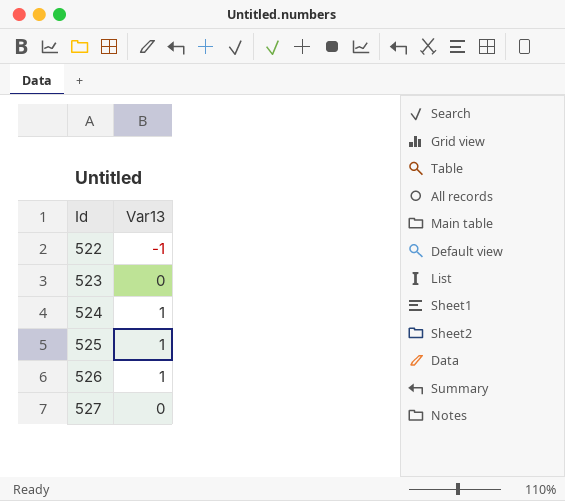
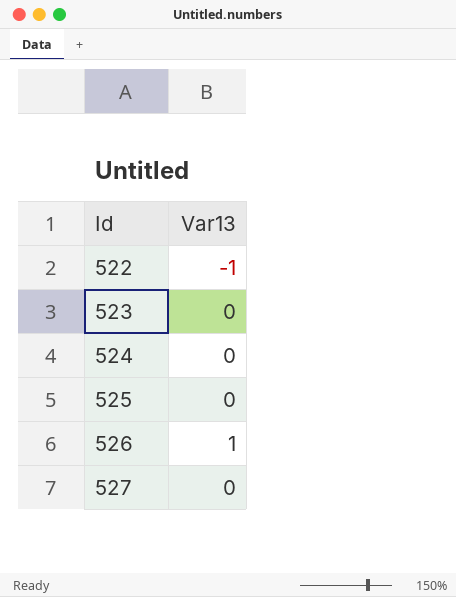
524 | Var13: 1 -> 0
525 | Var13: 1 -> 0

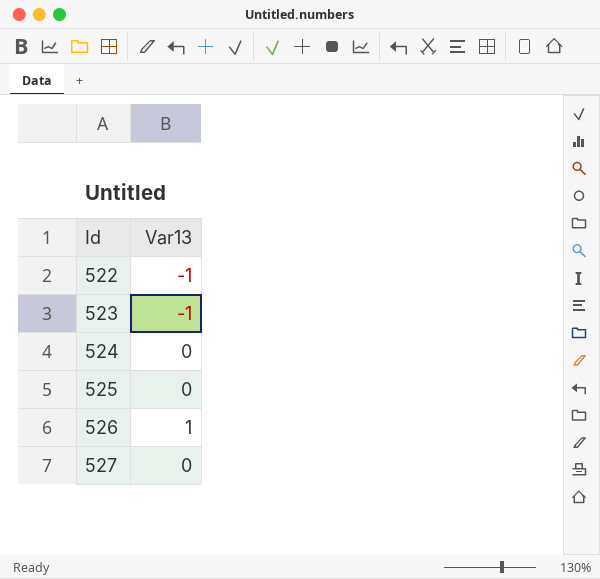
523 | Var13: 0 -> -1

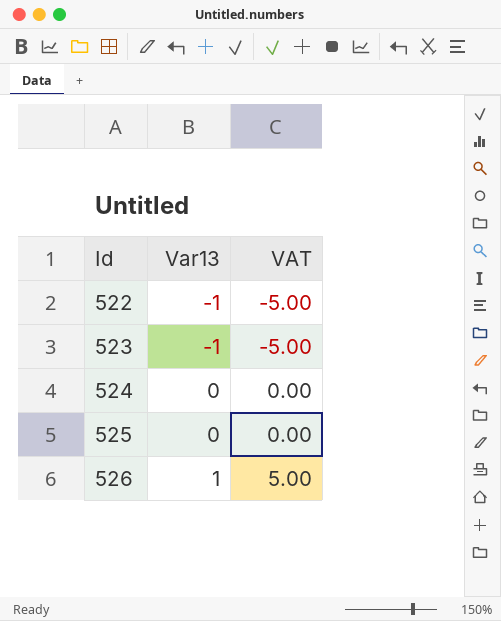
column VAT | formula: none -> [Var13] * 5
row 527: 0 -> none

